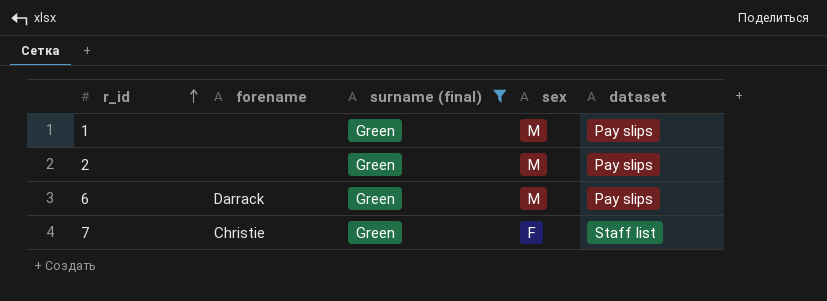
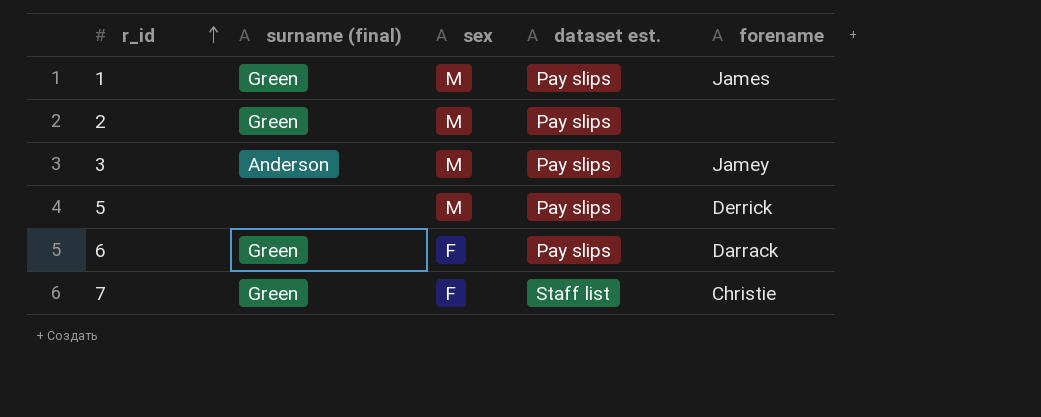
filter: surname (final) = Green -> none
column name: dataset -> dataset est.
column forename | position: 2 -> 5
1 | forename: none -> James
6 | sex: M -> F

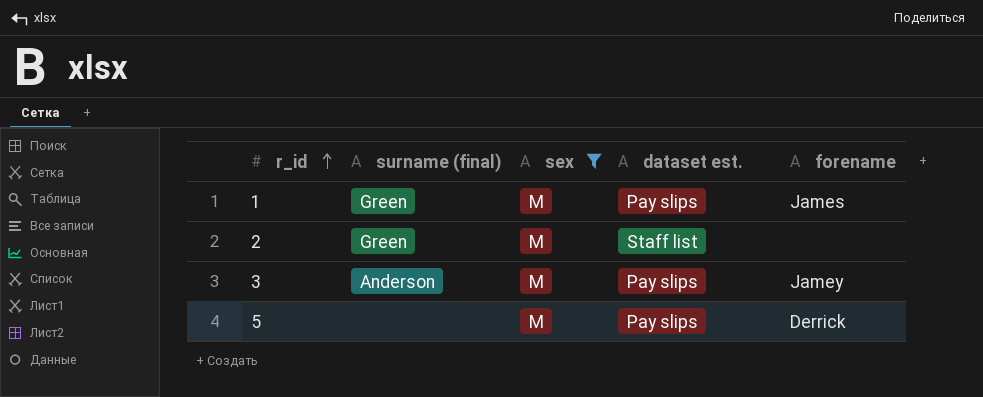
filter: none -> sex = M
2 | dataset est.: Pay slips -> Staff list

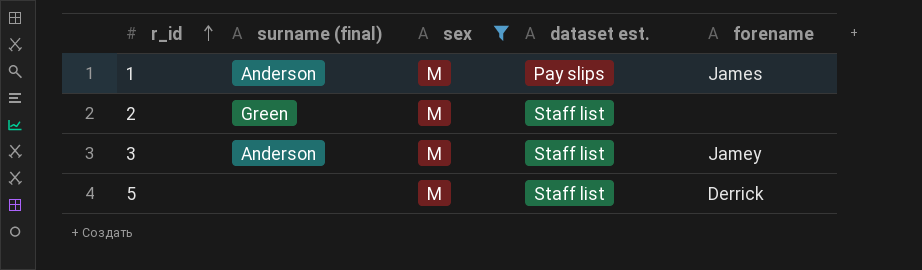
1 | surname (final): Green -> Anderson
3 | dataset est.: Pay slips -> Staff list
5 | dataset est.: Pay slips -> Staff list

